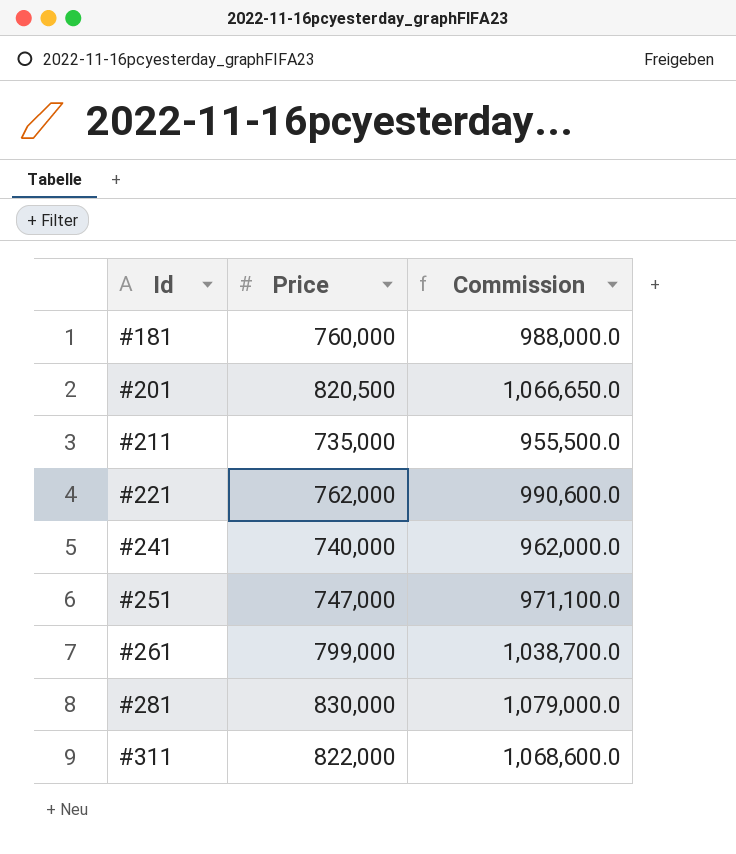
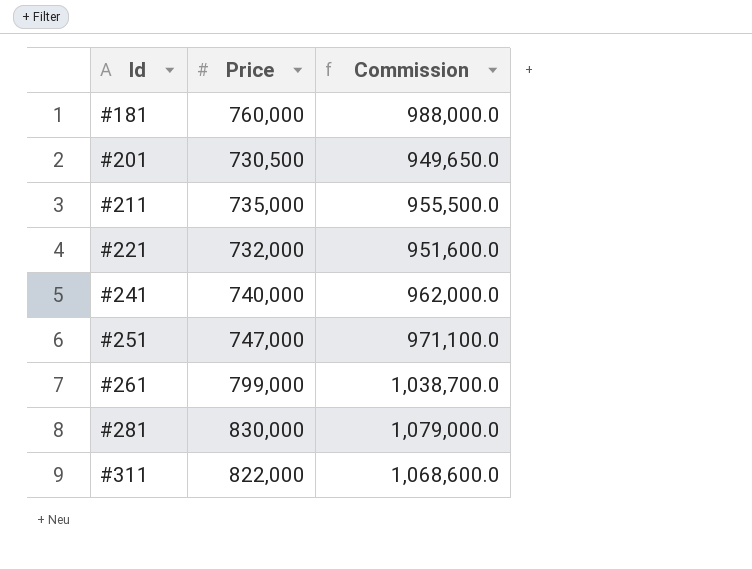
#201 | Price: 820,500 -> 730,500
#201 | Commission: 1,066,650.0 -> 949,650.0
#221 | Price: 762,000 -> 732,000
#221 | Commission: 990,600.0 -> 951,600.0

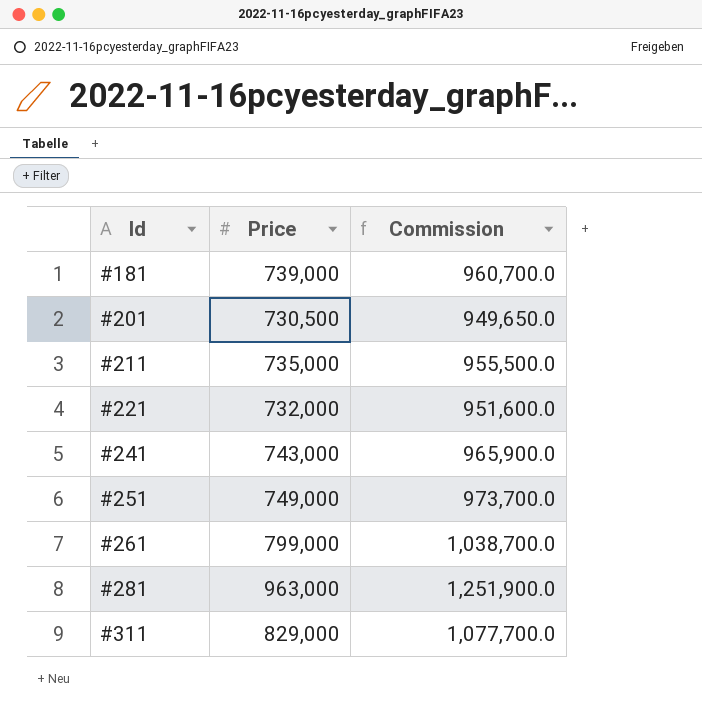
#181 | Price: 760,000 -> 739,000
#181 | Commission: 988,000.0 -> 960,700.0
#241 | Price: 740,000 -> 743,000
#241 | Commission: 962,000.0 -> 965,900.0
#251 | Price: 747,000 -> 749,000
#251 | Commission: 971,100.0 -> 973,700.0
#281 | Price: 830,000 -> 963,000
#281 | Commission: 1,079,000.0 -> 1,251,900.0
#311 | Price: 822,000 -> 829,000
#311 | Commission: 1,068,600.0 -> 1,077,700.0

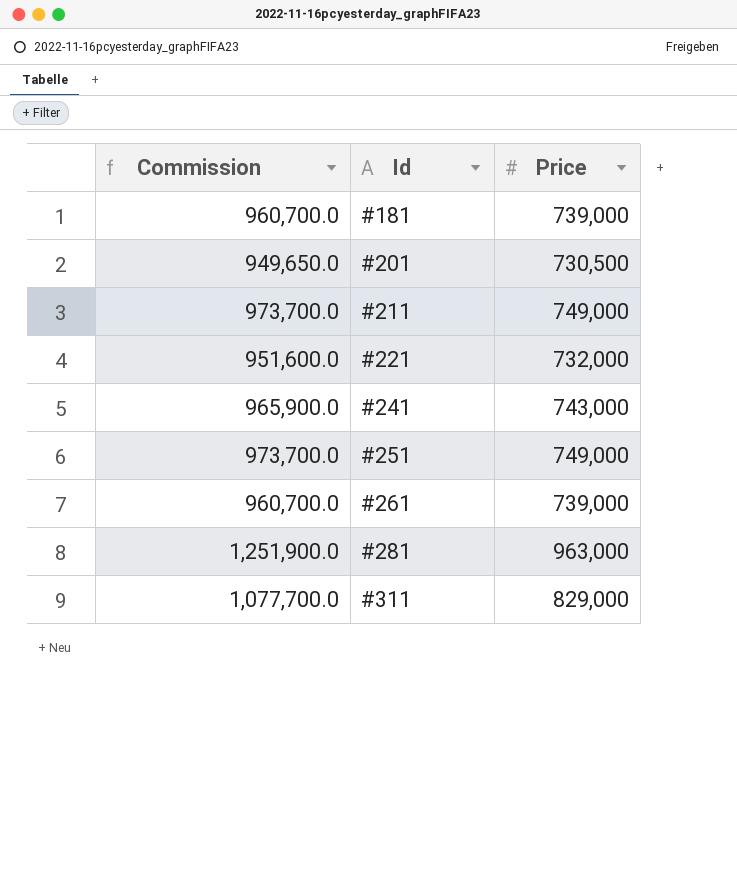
column Commission | position: 3 -> 1
#211 | Commission: 955,500.0 -> 973,700.0
#211 | Price: 735,000 -> 749,000
#261 | Commission: 1,038,700.0 -> 960,700.0
#261 | Price: 799,000 -> 739,000

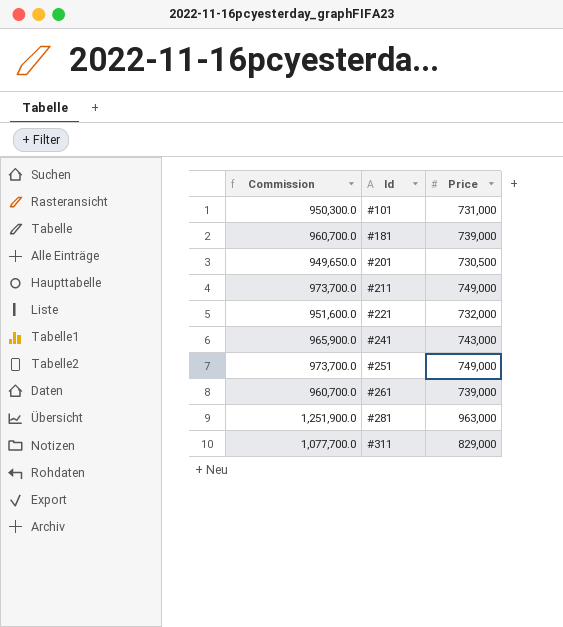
row #101: none -> 950,300.0 | 731,000

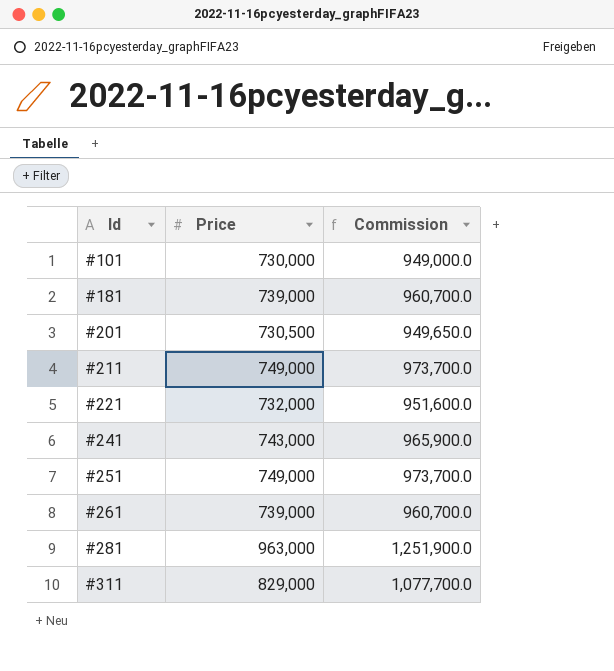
column Commission | position: 1 -> 3
#101 | Price: 731,000 -> 730,000
#101 | Commission: 950,300.0 -> 949,000.0

